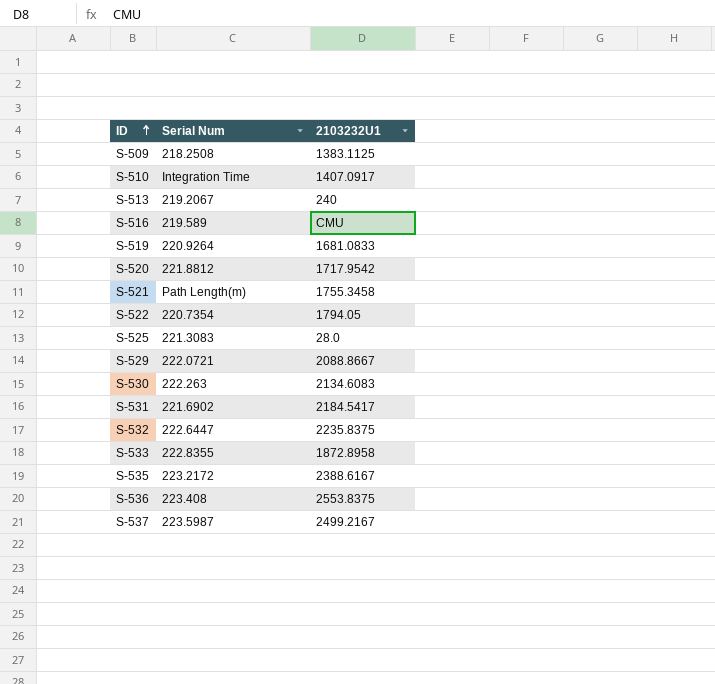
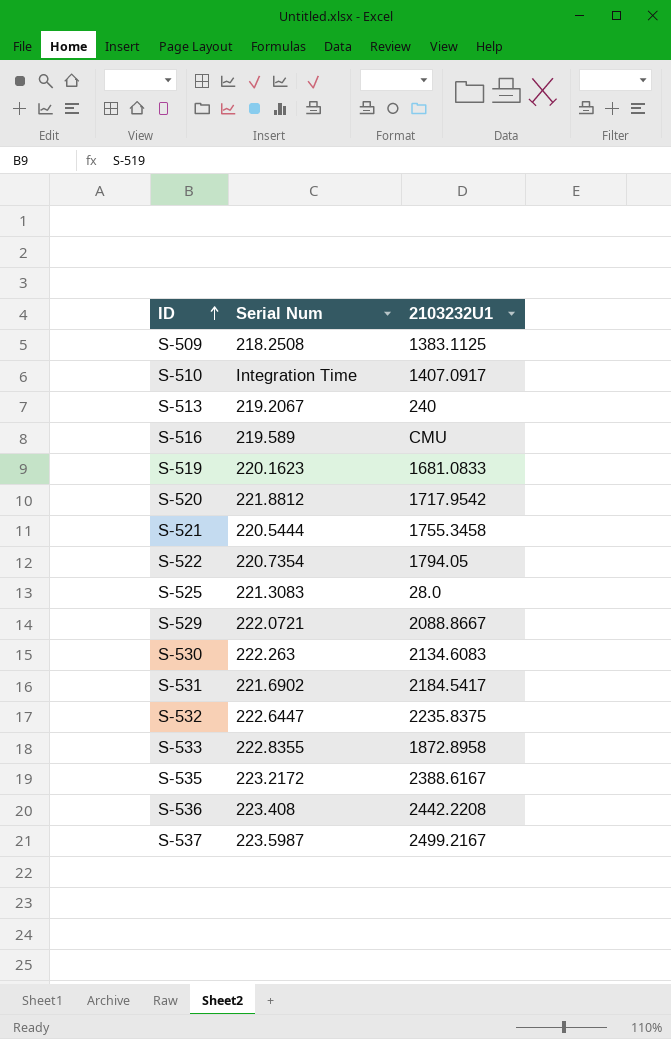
S-519 | Serial Num: 220.9264 -> 220.1623
S-521 | Serial Num: Path Length(m) -> 220.5444
S-536 | 2103232U1: 2553.8375 -> 2442.2208

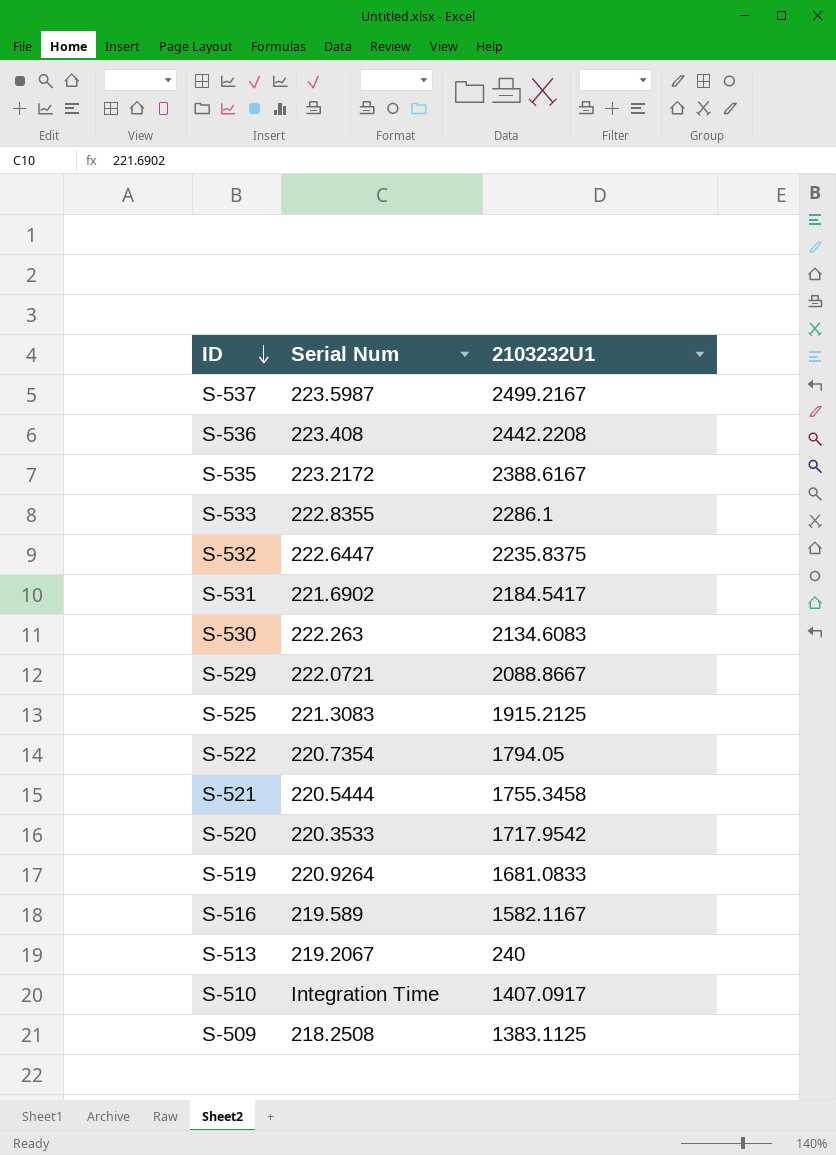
row order: ID ascending -> ID descending
S-533 | 2103232U1: 1872.8958 -> 2286.1
S-525 | 2103232U1: 28.0 -> 1915.2125
S-520 | Serial Num: 221.8812 -> 220.3533
S-519 | Serial Num: 220.1623 -> 220.9264
S-516 | 2103232U1: CMU -> 1582.1167

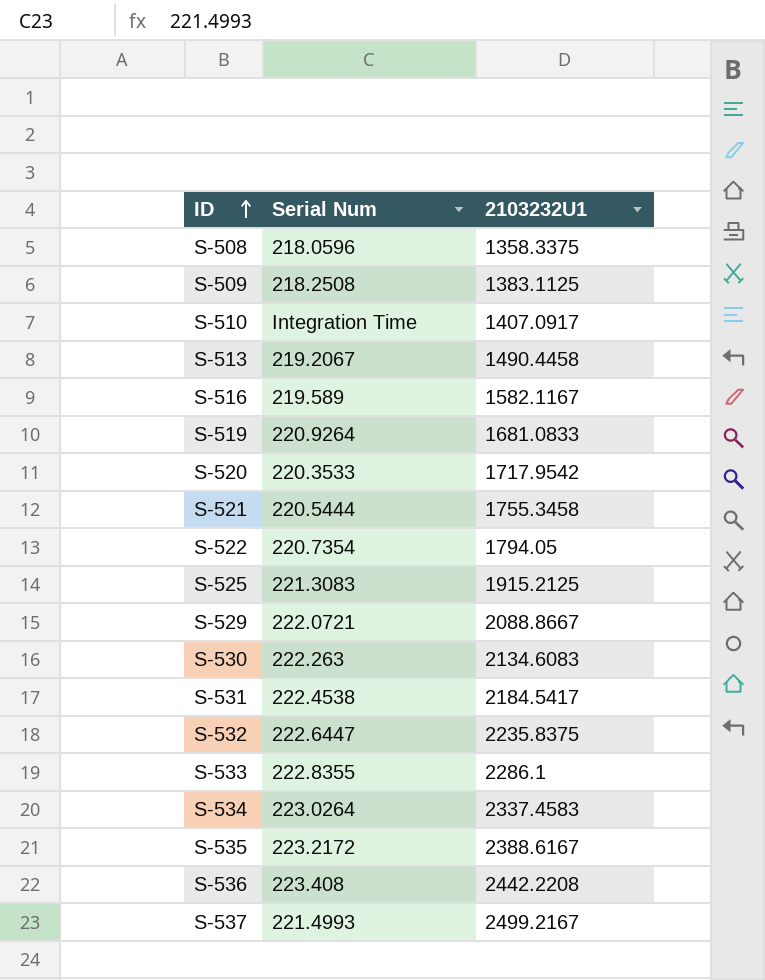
row order: ID descending -> ID ascending
row S-508: none -> 218.0596 | 1358.3375
S-513 | 2103232U1: 240 -> 1490.4458
S-531 | Serial Num: 221.6902 -> 222.4538
row S-534: none -> 223.0264 | 2337.4583
S-537 | Serial Num: 223.5987 -> 221.4993

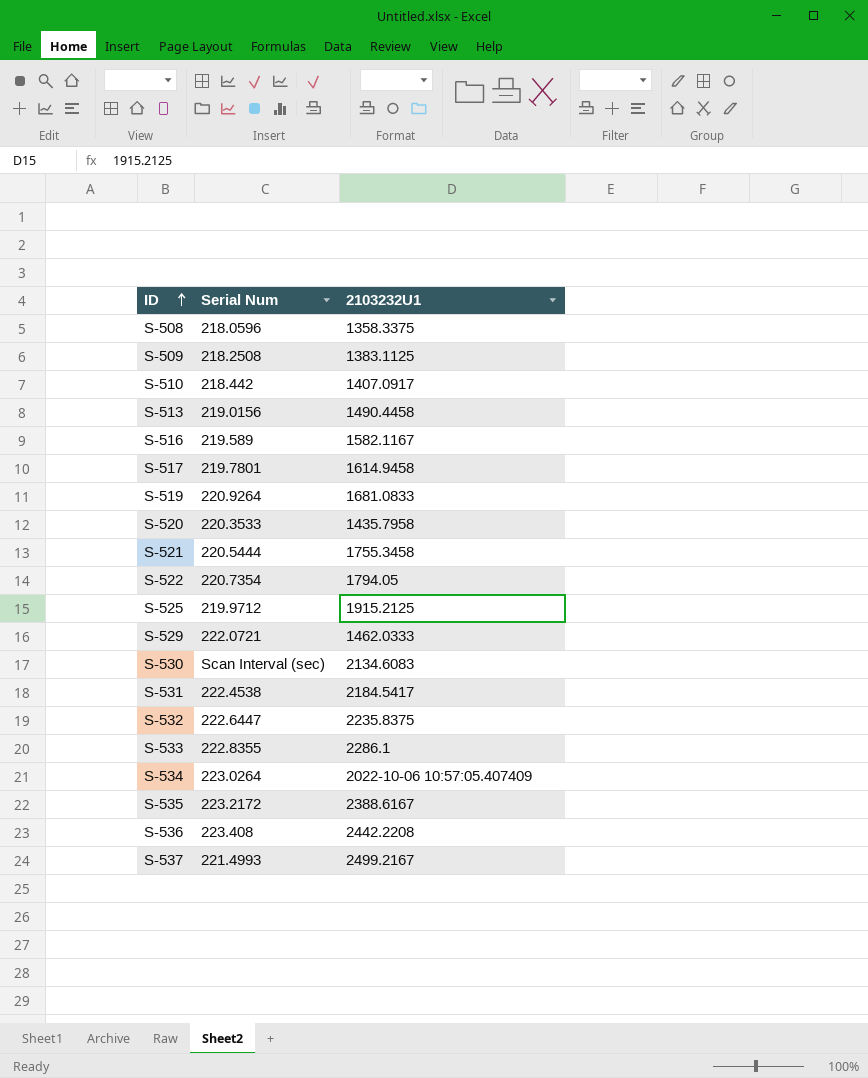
S-510 | Serial Num: Integration Time -> 218.442
S-513 | Serial Num: 219.2067 -> 219.0156
row S-517: none -> 219.7801 | 1614.9458
S-520 | 2103232U1: 1717.9542 -> 1435.7958
S-525 | Serial Num: 221.3083 -> 219.9712
S-529 | 2103232U1: 2088.8667 -> 1462.0333
S-530 | Serial Num: 222.263 -> Scan Interval (sec)
S-534 | 2103232U1: 2337.4583 -> 2022-10-06 10:57:05.407409

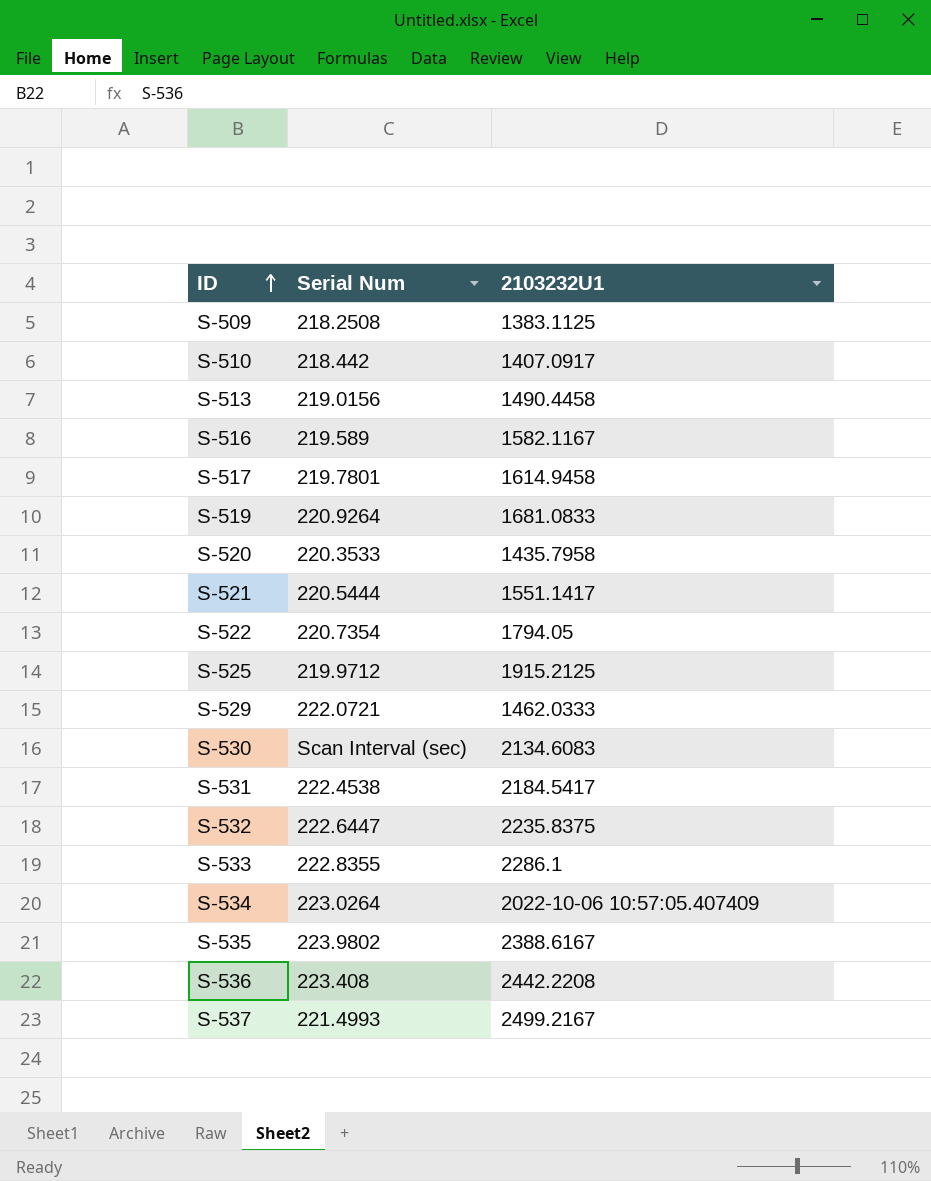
row S-508: 218.0596 | 1358.3375 -> none
S-521 | 2103232U1: 1755.3458 -> 1551.1417
S-535 | Serial Num: 223.2172 -> 223.9802

